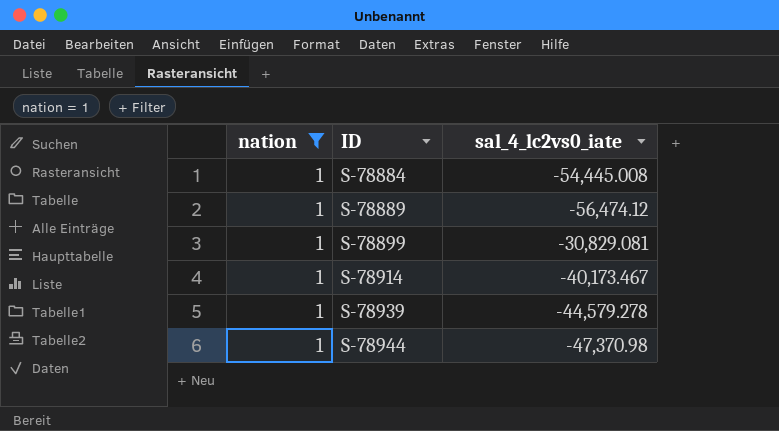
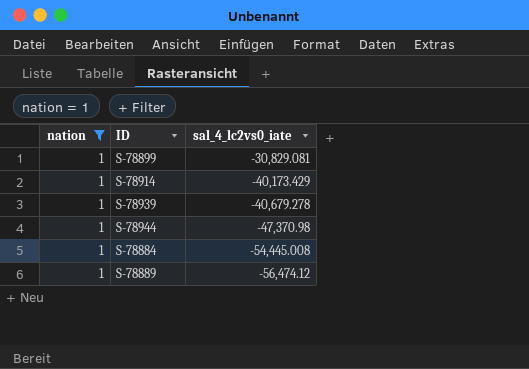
row order: ID ascending -> sal_4_lc2vs0_iate descending
S-78914 | sal_4_lc2vs0_iate: -40,173.467 -> -40,173.429
S-78939 | sal_4_lc2vs0_iate: -44,579.278 -> -40,679.278

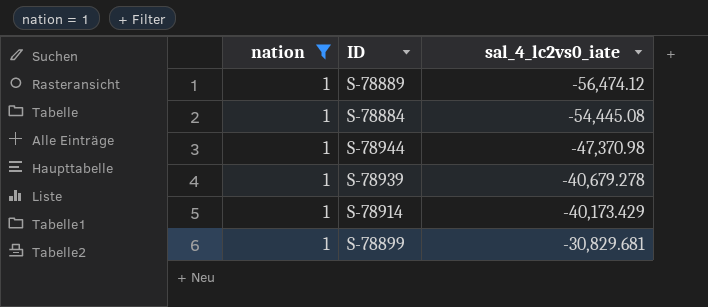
row order: sal_4_lc2vs0_iate descending -> sal_4_lc2vs0_iate ascending
S-78884 | sal_4_lc2vs0_iate: -54,445.008 -> -54,445.08
S-78899 | sal_4_lc2vs0_iate: -30,829.081 -> -30,829.681

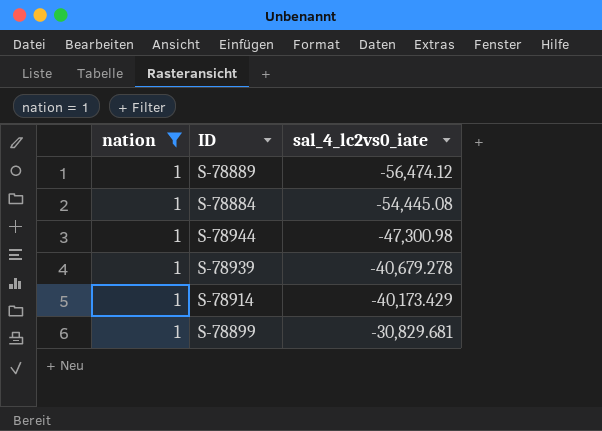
S-78944 | sal_4_lc2vs0_iate: -47,370.98 -> -47,300.98

